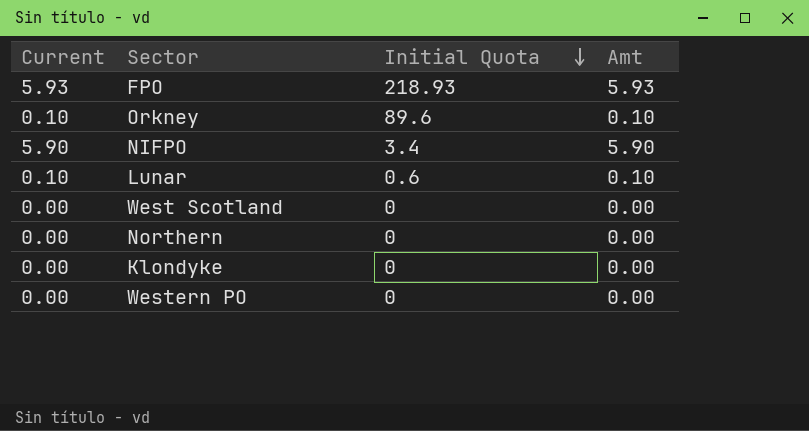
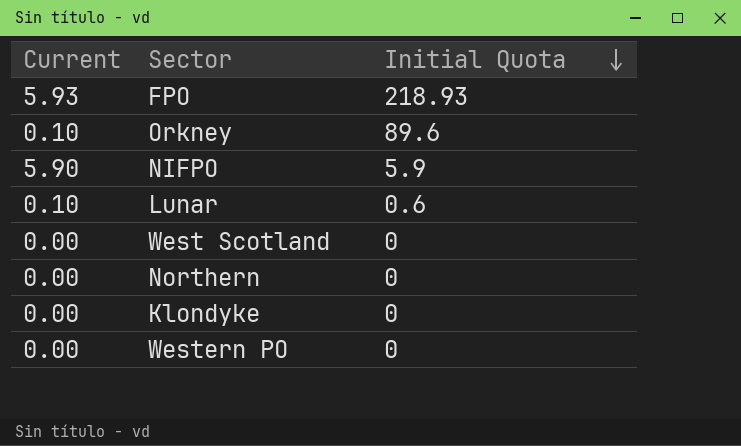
column Amt | position: 4 -> none
NIFPO | Initial Quota: 3.4 -> 5.9

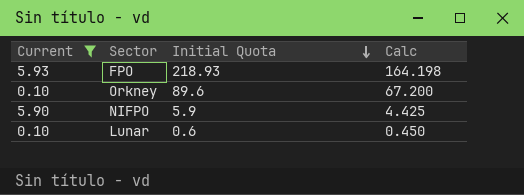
filter: none -> Current != 0.00
column Calc | formula: none -> [Initial Quota] * 0.75

